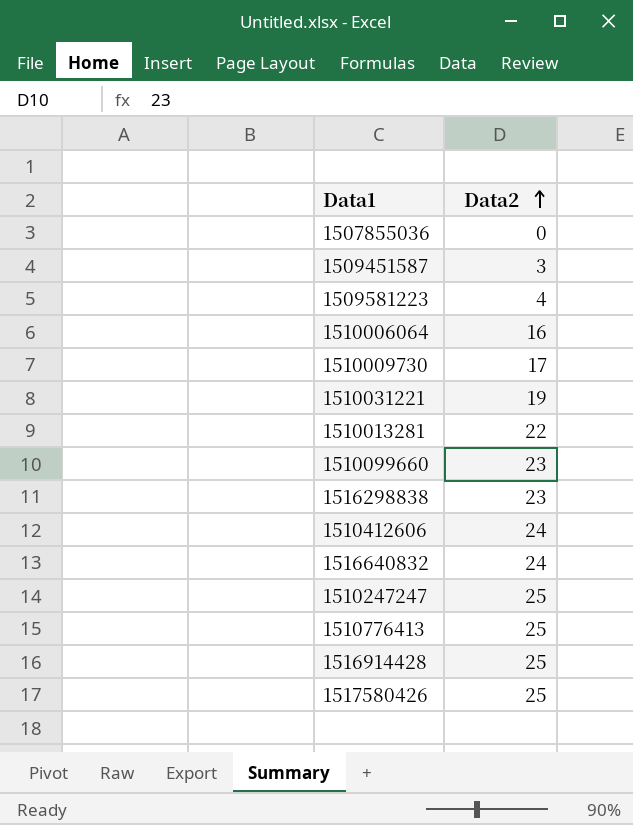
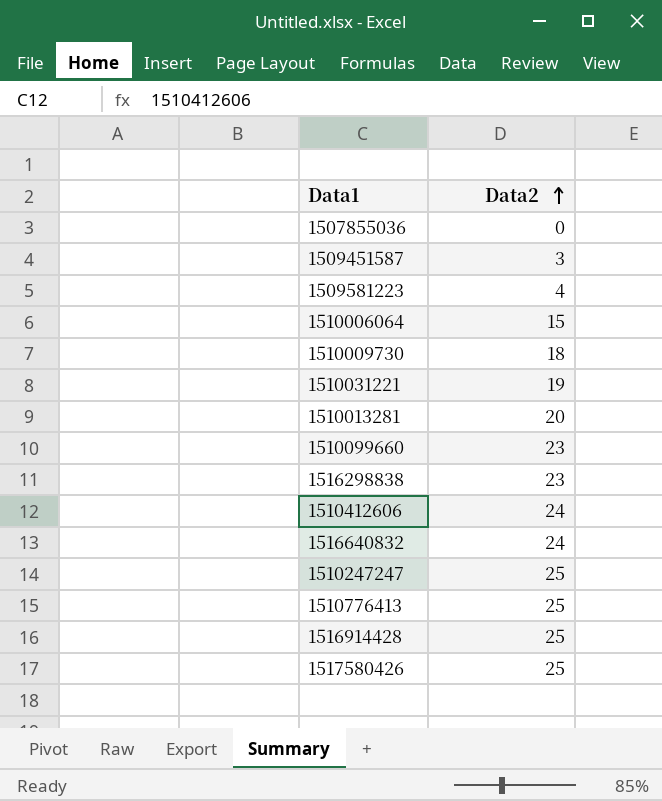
1510006064 | Data2: 16 -> 15
1510009730 | Data2: 17 -> 18
1510013281 | Data2: 22 -> 20

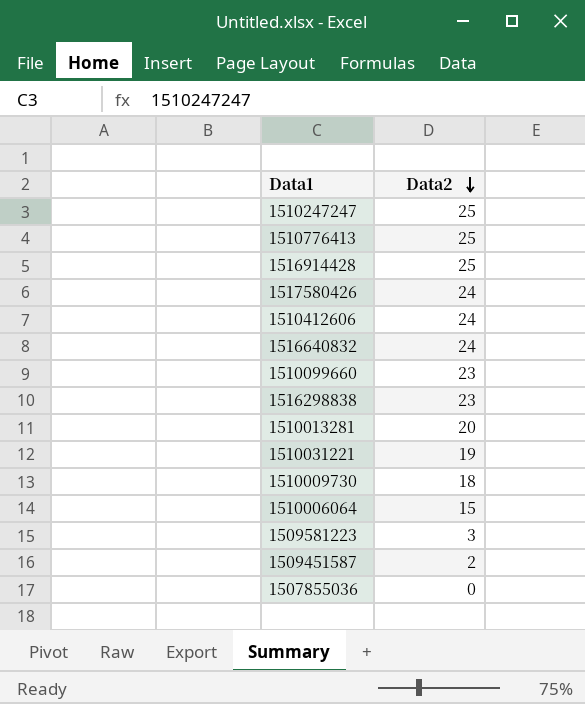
row order: Data2 ascending -> Data2 descending
1517580426 | Data2: 25 -> 24
1509581223 | Data2: 4 -> 3
1509451587 | Data2: 3 -> 2

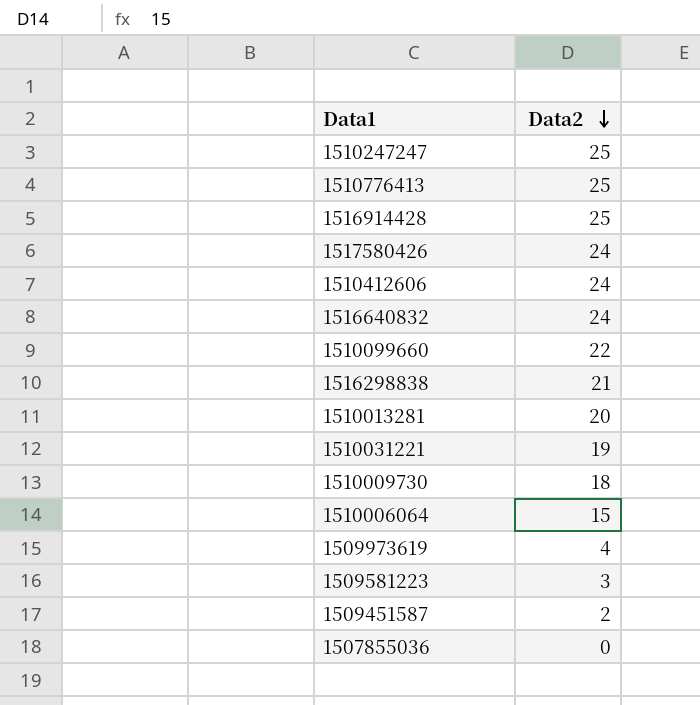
1510099660 | Data2: 23 -> 22
1516298838 | Data2: 23 -> 21
row 1509973619: none -> 4

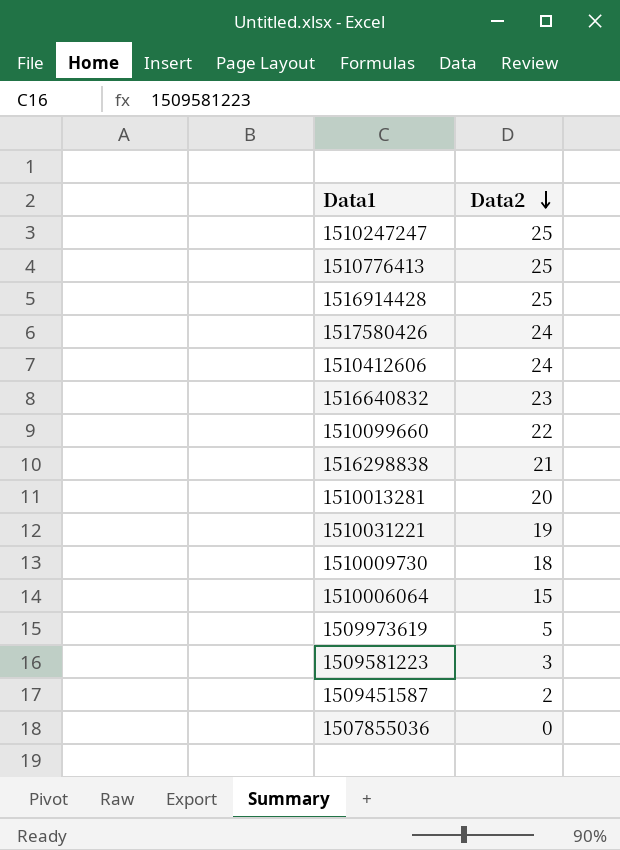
1516640832 | Data2: 24 -> 23
1509973619 | Data2: 4 -> 5

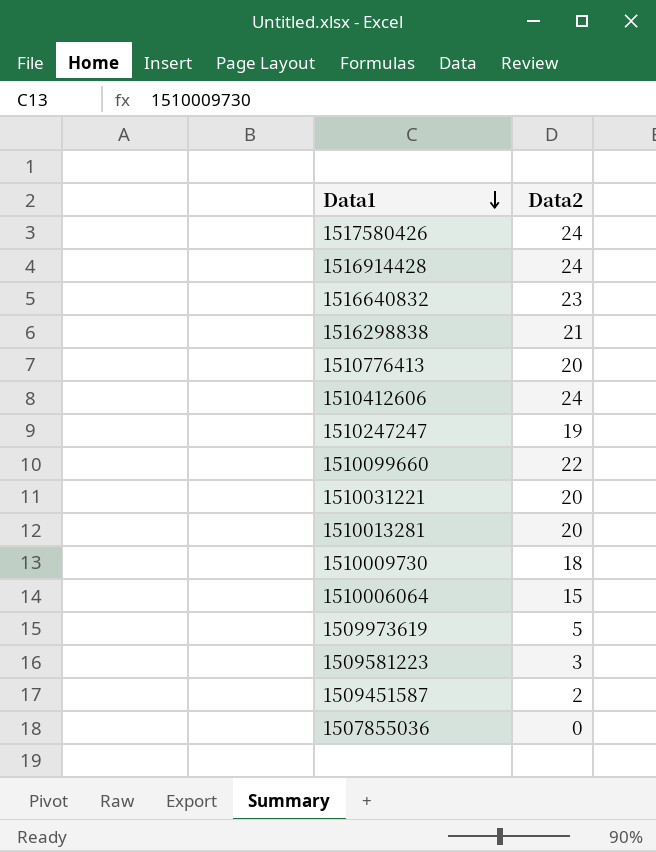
row order: Data2 descending -> Data1 descending
1516914428 | Data2: 25 -> 24
1510776413 | Data2: 25 -> 20
1510247247 | Data2: 25 -> 19
1510031221 | Data2: 19 -> 20

